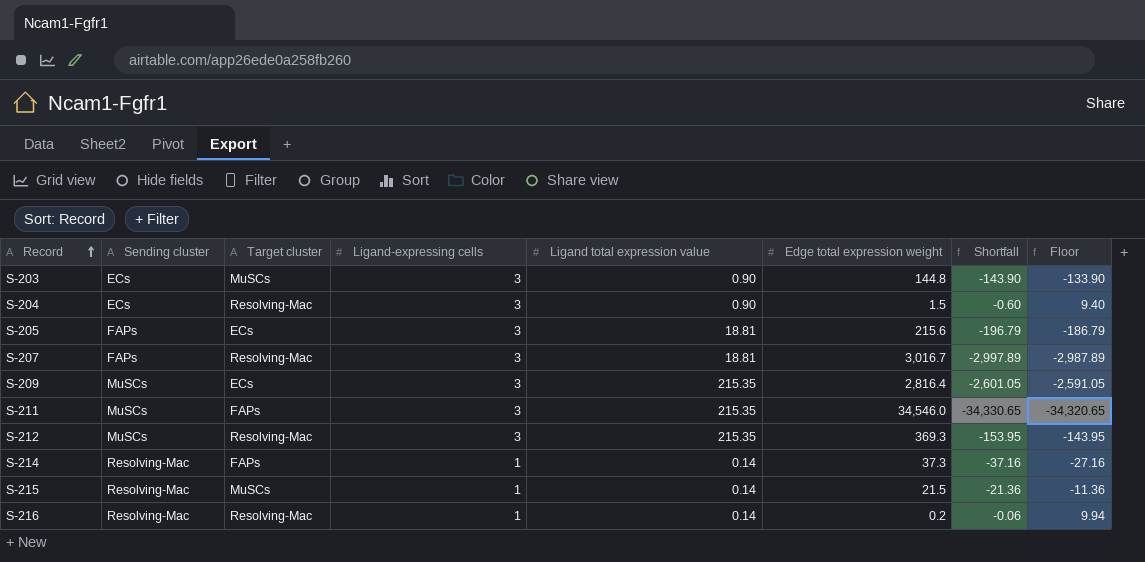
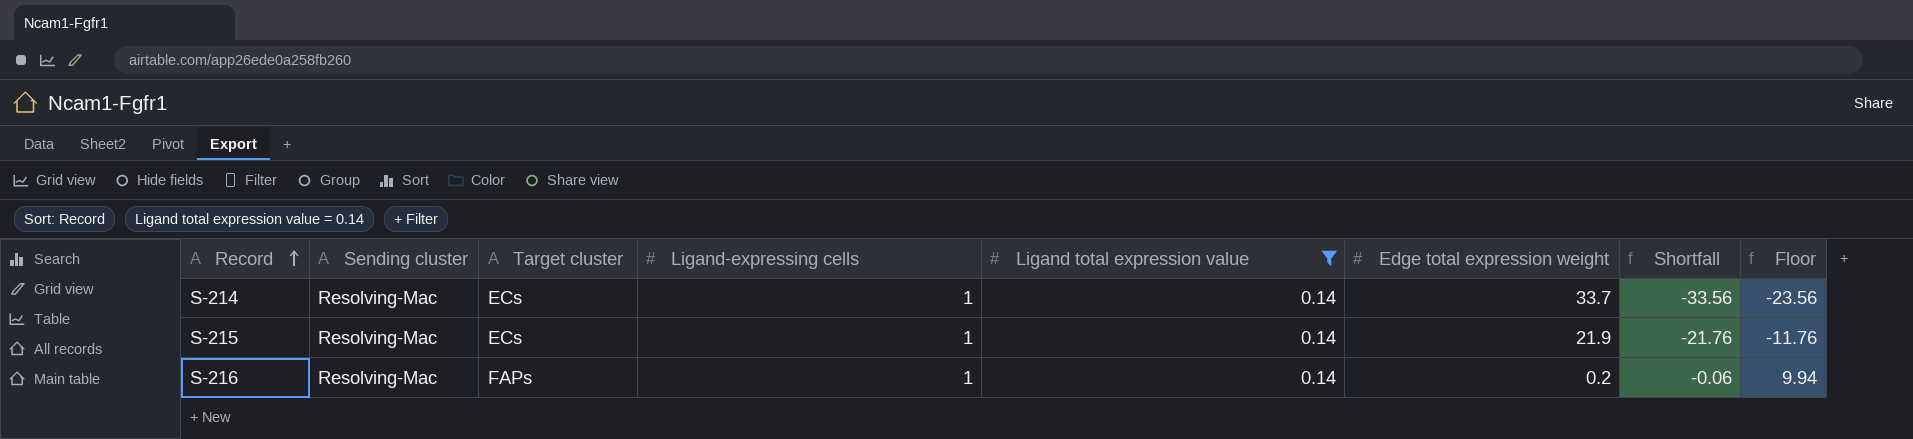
filter: none -> Ligand total expression value = 0.14
S-214 | Target cluster: FAPs -> ECs
S-214 | Edge total expression weight: 37.3 -> 33.7
S-214 | Shortfall: -37.16 -> -33.56
S-214 | Floor: -27.16 -> -23.56
S-215 | Target cluster: MuSCs -> ECs
S-215 | Edge total expression weight: 21.5 -> 21.9
S-215 | Shortfall: -21.36 -> -21.76
S-215 | Floor: -11.36 -> -11.76
S-216 | Target cluster: Resolving-Mac -> FAPs

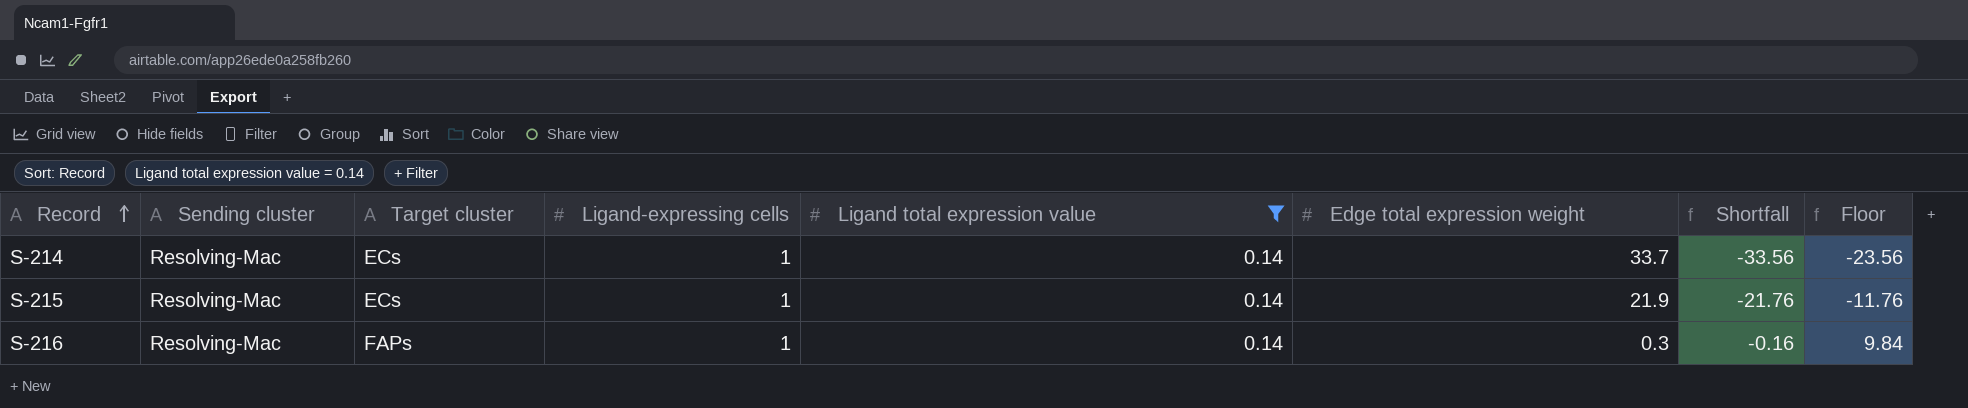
S-216 | Edge total expression weight: 0.2 -> 0.3
S-216 | Shortfall: -0.06 -> -0.16
S-216 | Floor: 9.94 -> 9.84

